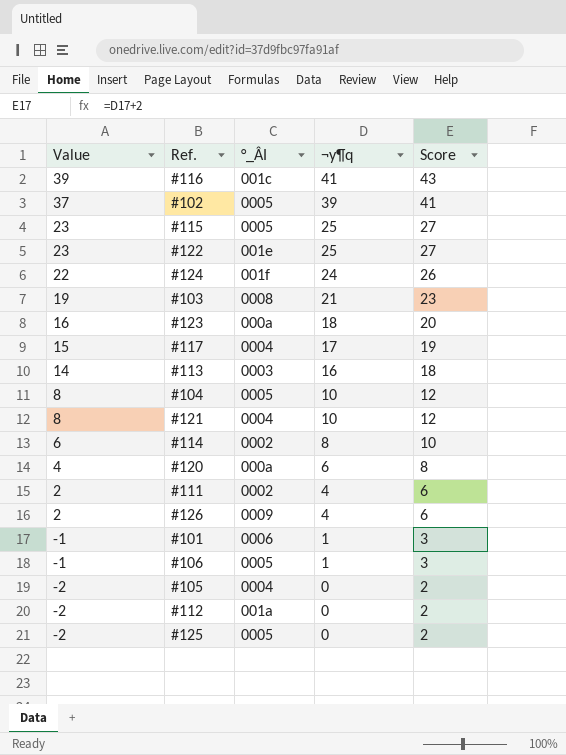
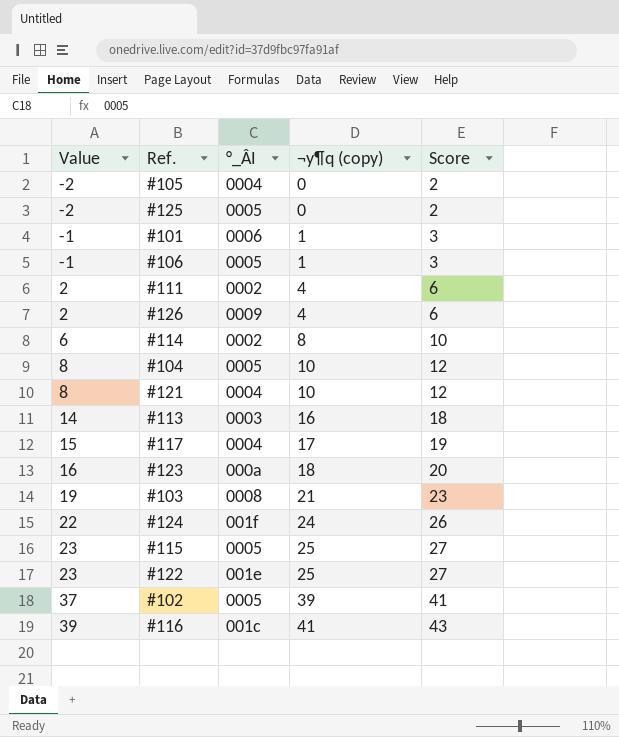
row order: Value descending -> Value ascending
column name: ¬y¶q -> ¬y¶q (copy)
row #120: 4 | 000a | 6 | 8 -> none
row #112: -2 | 001a | 0 | 2 -> none

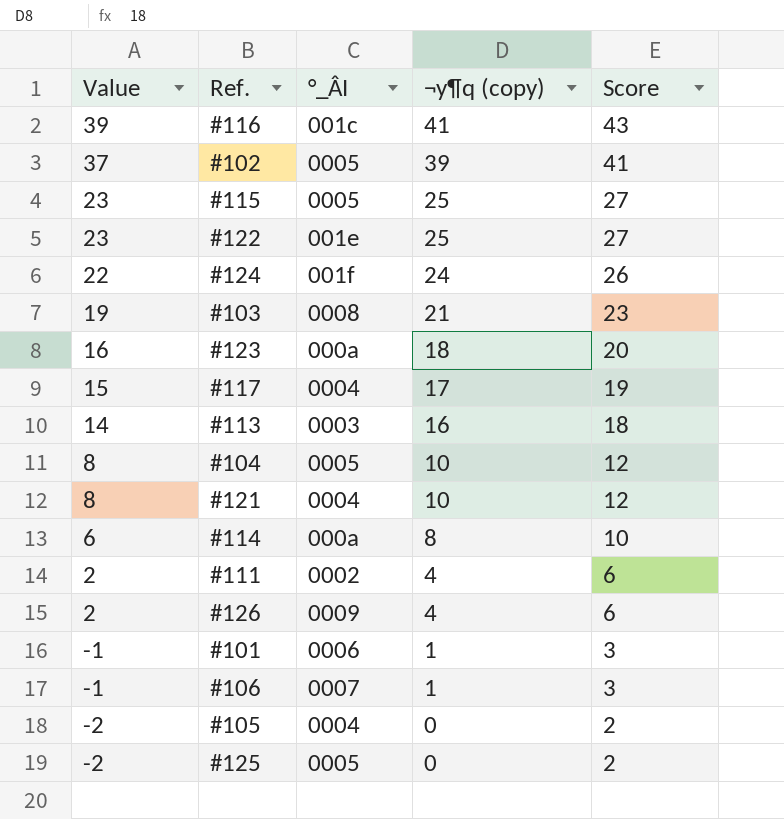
row order: Value ascending -> Value descending
#114 | °_ÂI: 0002 -> 000a
#106 | °_ÂI: 0005 -> 0007

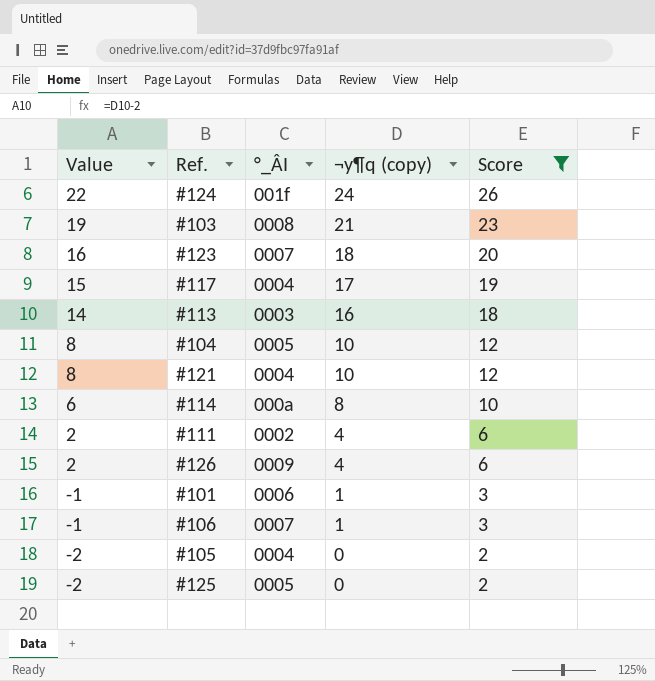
filter: none -> Score <= 26
#123 | °_ÂI: 000a -> 0007

